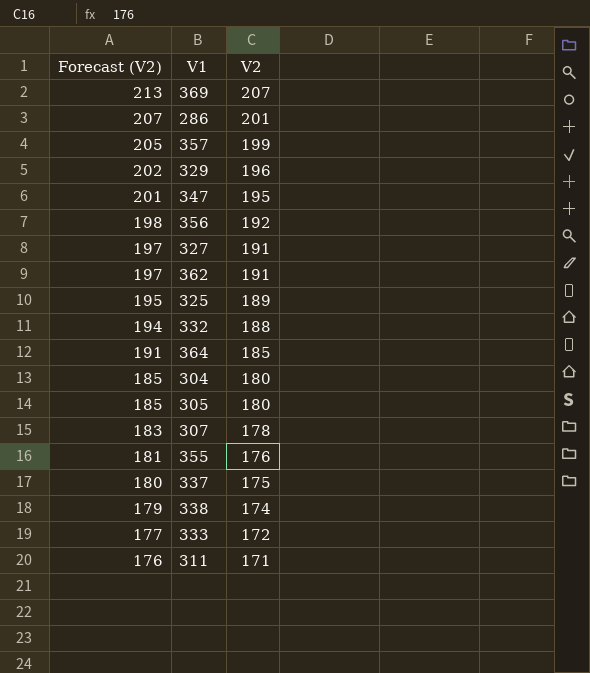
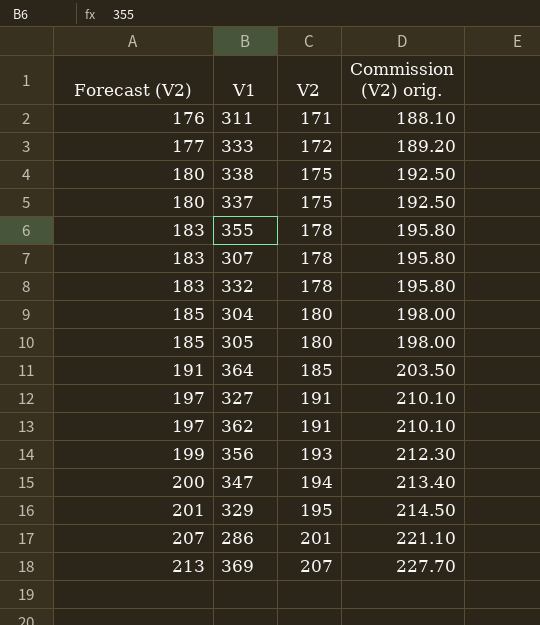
row order: Forecast (V2) descending -> Forecast (V2) ascending
column Commission (V2) orig. | formula: none -> [V2] * 1.1
row 357: 205 | 199 -> none
row 325: 195 | 189 -> none
338 | Forecast (V2): 179 -> 180
338 | V2: 174 -> 175
355 | Forecast (V2): 181 -> 183
355 | V2: 176 -> 178
332 | Forecast (V2): 194 -> 183
332 | V2: 188 -> 178
356 | Forecast (V2): 198 -> 199
356 | V2: 192 -> 193
347 | Forecast (V2): 201 -> 200
347 | V2: 195 -> 194
329 | Forecast (V2): 202 -> 201
329 | V2: 196 -> 195

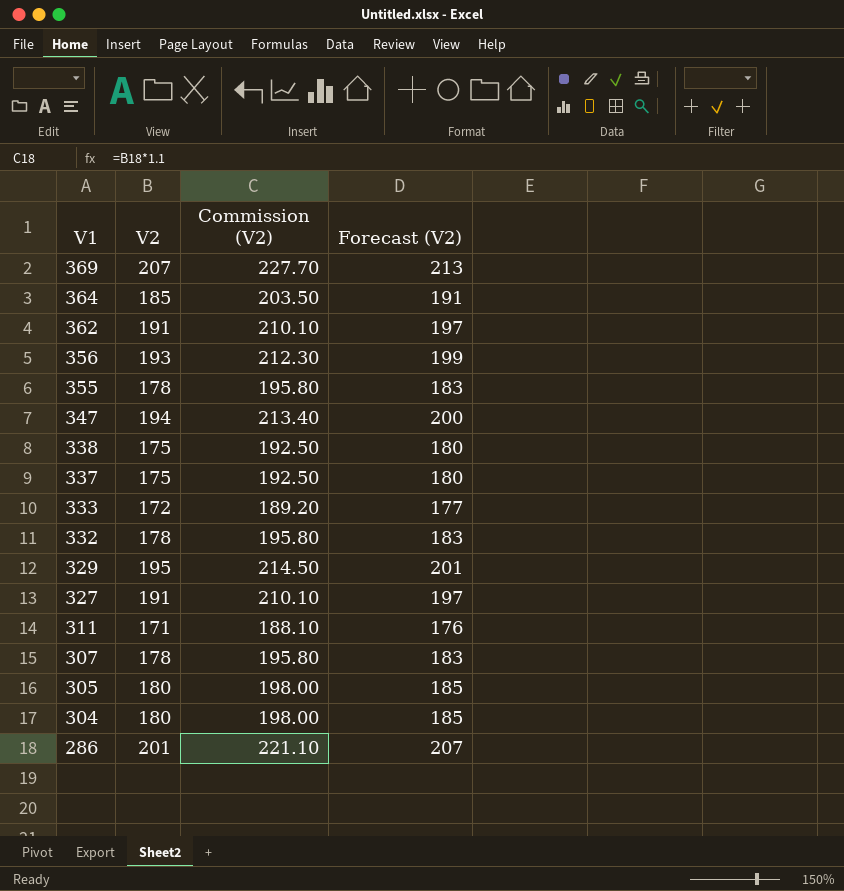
row order: Forecast (V2) ascending -> V1 descending
column name: Commission (V2) orig. -> Commission (V2)
column Forecast (V2) | position: 1 -> 4

